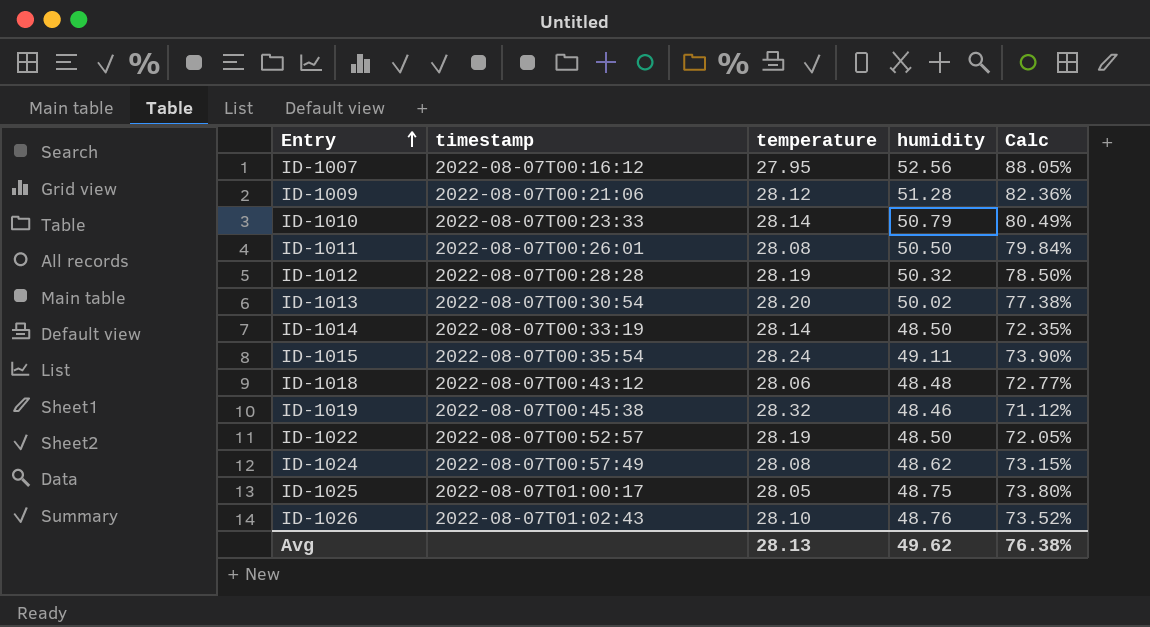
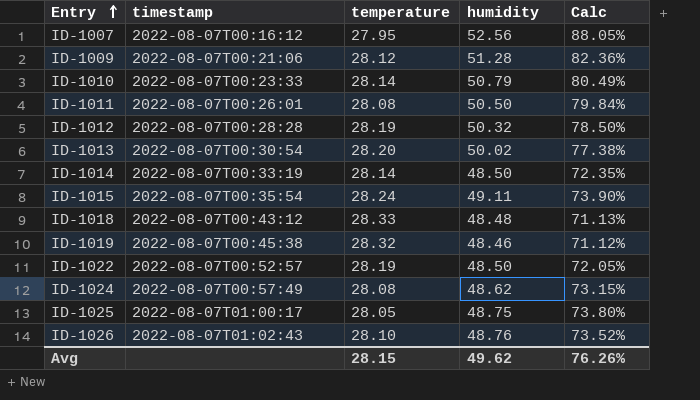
ID-1018 | temperature: 28.06 -> 28.33
ID-1018 | Calc: 72.77% -> 71.13%
Avg | temperature: 28.13 -> 28.15
Avg | Calc: 76.38% -> 76.26%

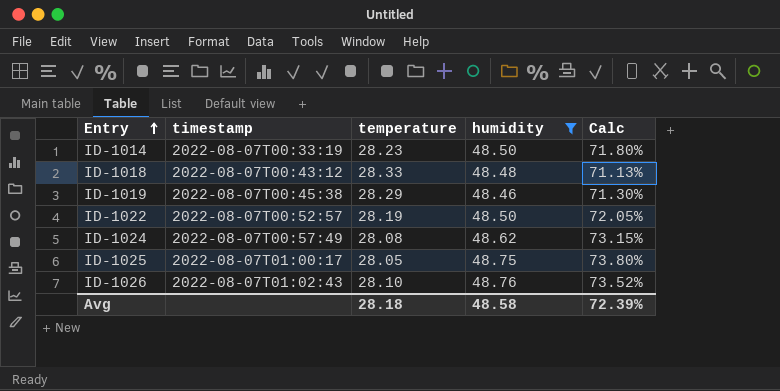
filter: none -> humidity <= 48.76
ID-1014 | temperature: 28.14 -> 28.23
ID-1014 | Calc: 72.35% -> 71.80%
ID-1019 | temperature: 28.32 -> 28.29
ID-1019 | Calc: 71.12% -> 71.30%
Avg | temperature: 28.15 -> 28.18
Avg | humidity: 49.62 -> 48.58
Avg | Calc: 76.26% -> 72.39%

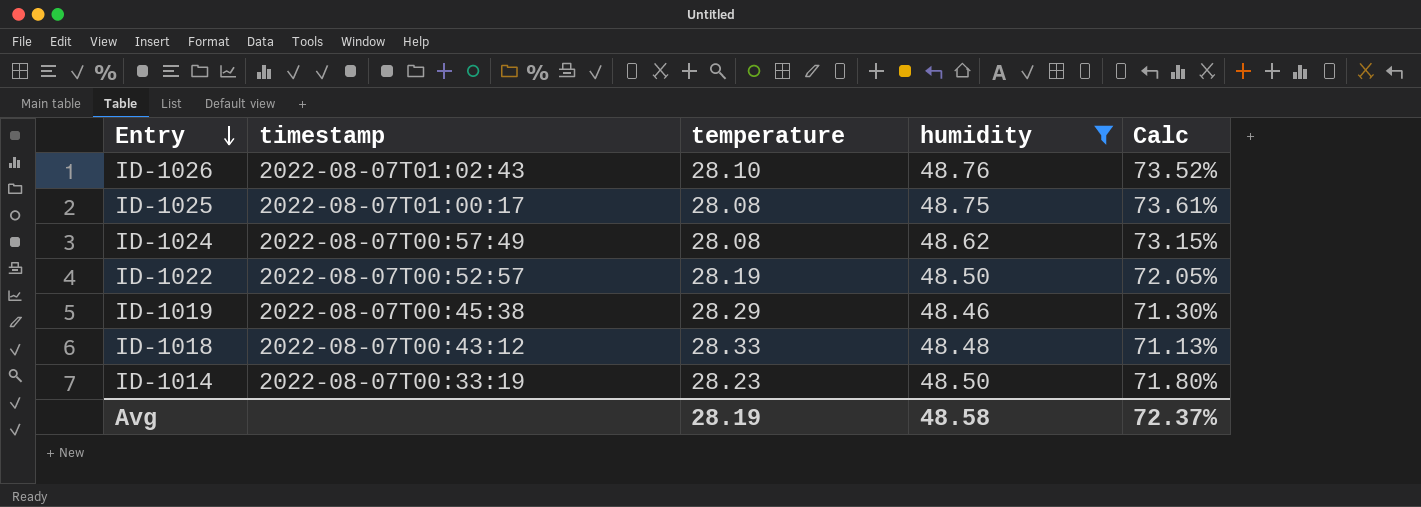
row order: Entry ascending -> Entry descending
ID-1025 | temperature: 28.05 -> 28.08
ID-1025 | Calc: 73.80% -> 73.61%
Avg | temperature: 28.18 -> 28.19
Avg | Calc: 72.39% -> 72.37%

